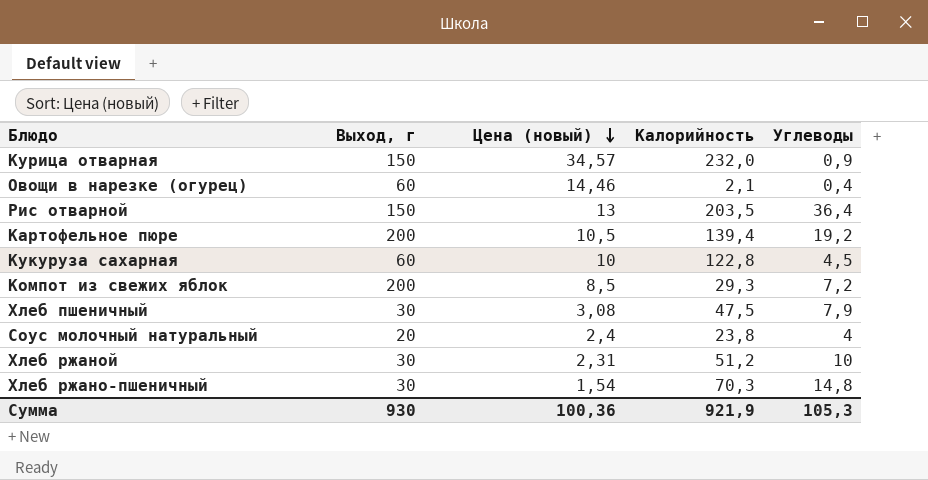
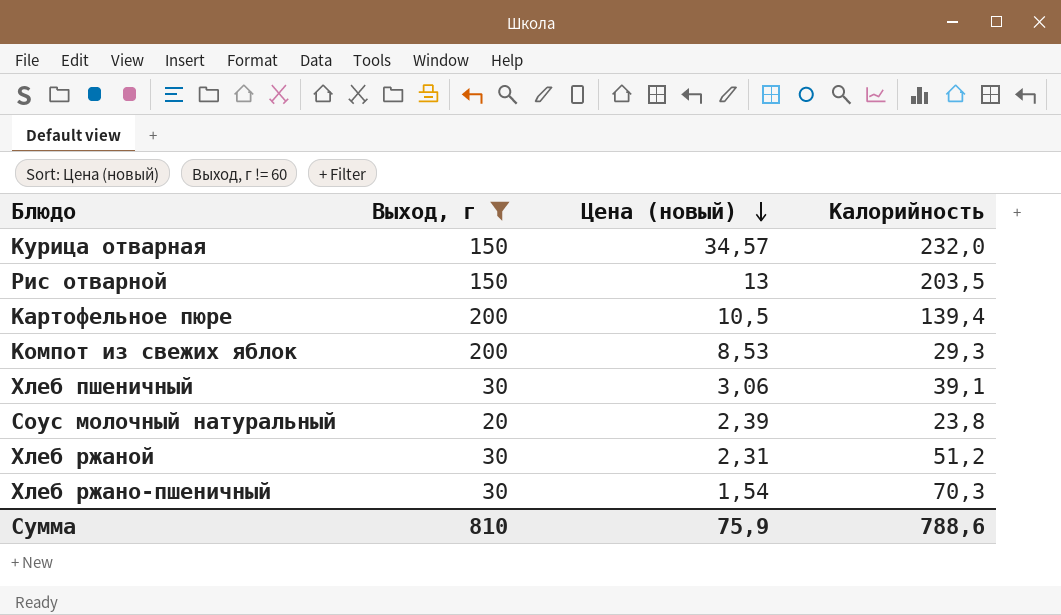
filter: none -> Выход, г != 60
column Углеводы | position: 5 -> none
Компот из свежих яблок | Цена (новый): 8,5 -> 8,53
Хлеб пшеничный | Цена (новый): 3,08 -> 3,06
Хлеб пшеничный | Калорийность: 47,5 -> 39,1
Соус молочный натуральный | Цена (новый): 2,4 -> 2,39
Сумма | Выход, г: 930 -> 810
Сумма | Цена (новый): 100,36 -> 75,9
Сумма | Калорийность: 921,9 -> 788,6

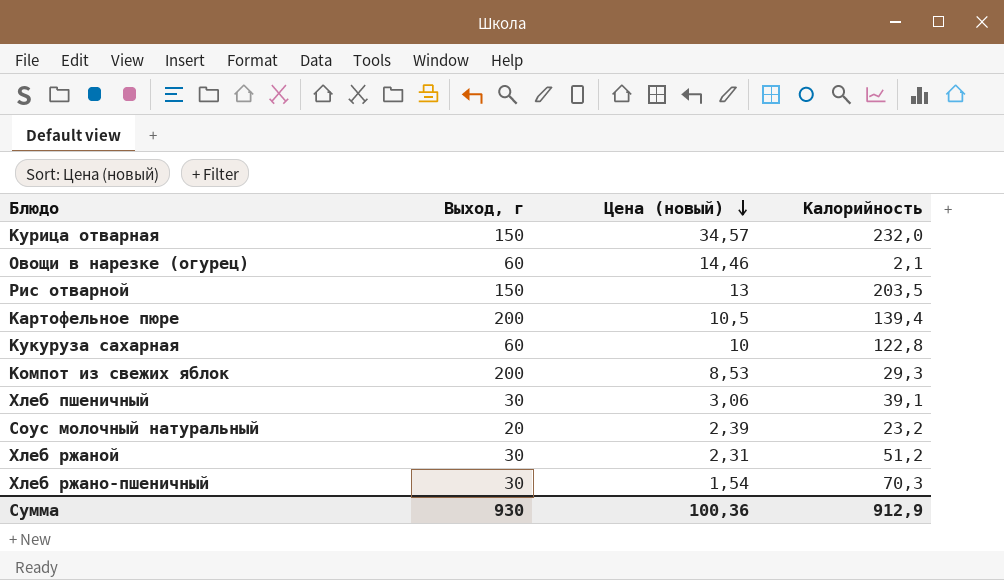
filter: Выход, г != 60 -> none
Соус молочный натуральный | Калорийность: 23,8 -> 23,2
Сумма | Выход, г: 810 -> 930
Сумма | Цена (новый): 75,9 -> 100,36
Сумма | Калорийность: 788,6 -> 912,9

